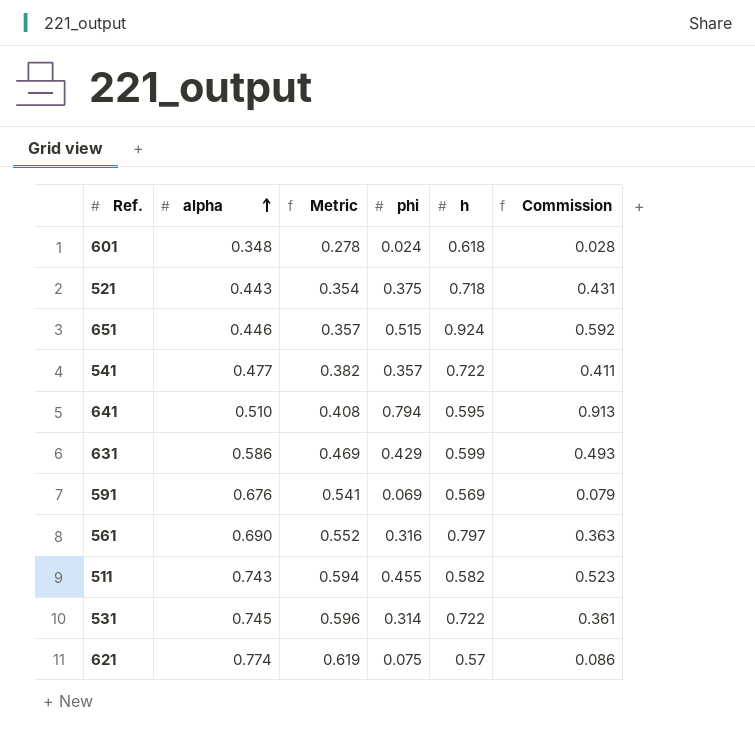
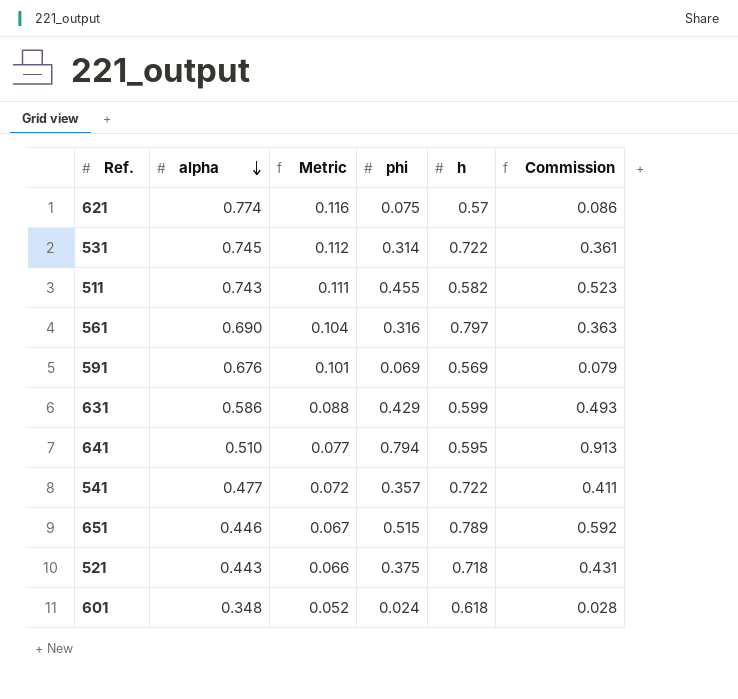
row order: alpha ascending -> alpha descending
column Metric | formula: [alpha] * 0.8 -> [alpha] * 0.15
651 | h: 0.924 -> 0.789

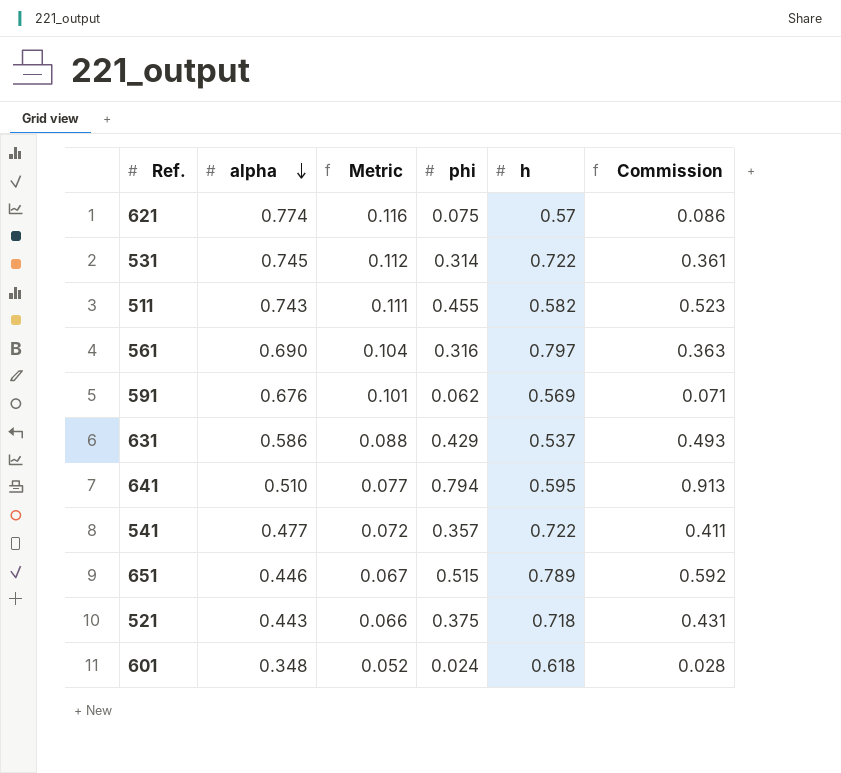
591 | phi: 0.069 -> 0.062
591 | Commission: 0.079 -> 0.071
631 | h: 0.599 -> 0.537

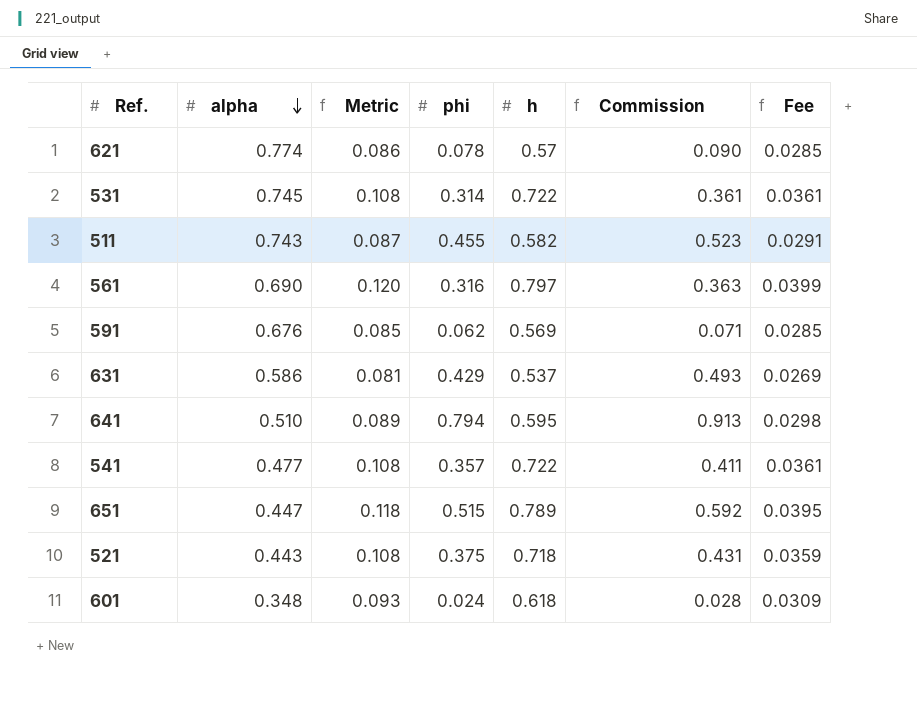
column Metric | formula: [alpha] * 0.15 -> [h] * 0.15
column Fee | formula: none -> [h] * 0.05
621 | phi: 0.075 -> 0.078
621 | Commission: 0.086 -> 0.090
651 | alpha: 0.446 -> 0.447

